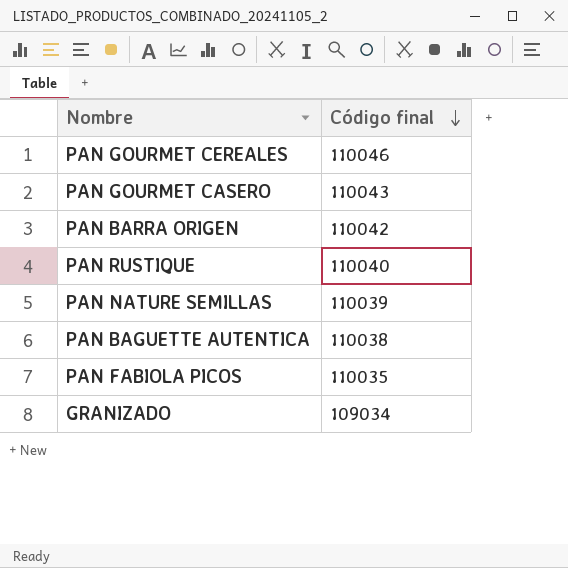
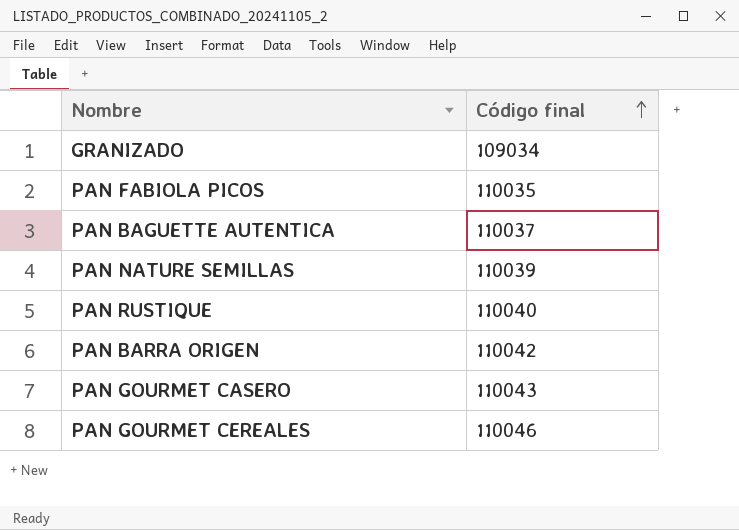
row order: Código final descending -> Código final ascending
PAN BAGUETTE AUTENTICA | Código final: 110038 -> 110037

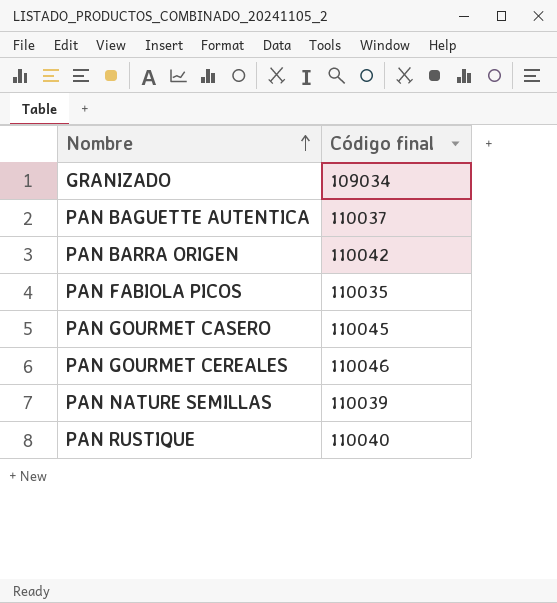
row order: Código final ascending -> Nombre ascending
PAN GOURMET CASERO | Código final: 110043 -> 110045

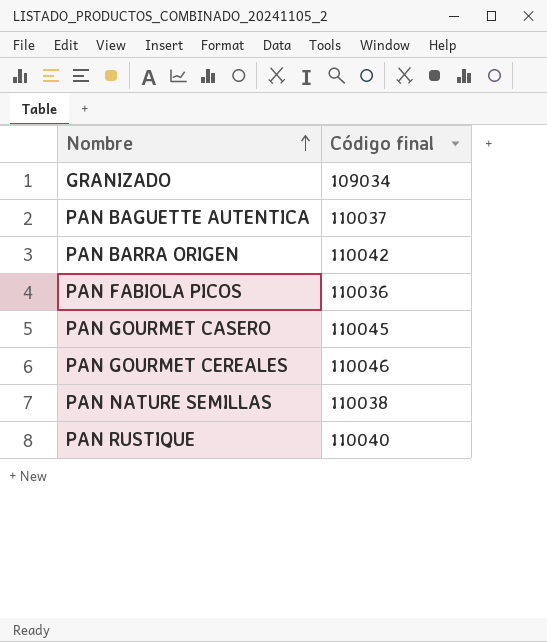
PAN FABIOLA PICOS | Código final: 110035 -> 110036
PAN NATURE SEMILLAS | Código final: 110039 -> 110038

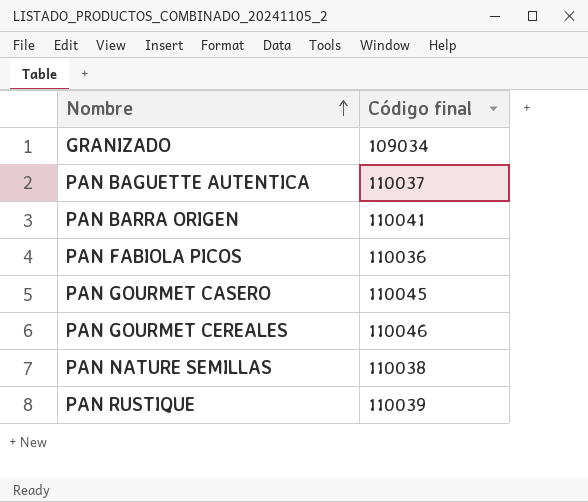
PAN BARRA ORIGEN | Código final: 110042 -> 110041
PAN RUSTIQUE | Código final: 110040 -> 110039

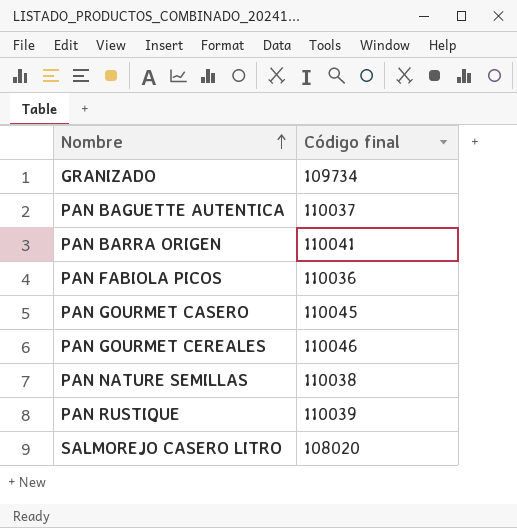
GRANIZADO | Código final: 109034 -> 109734
row SALMOREJO CASERO LITRO: none -> 108020

